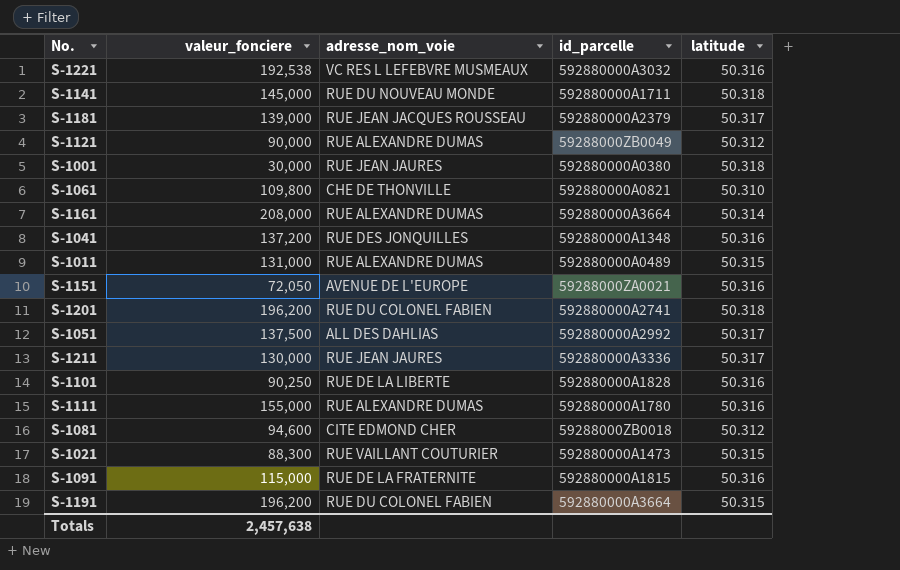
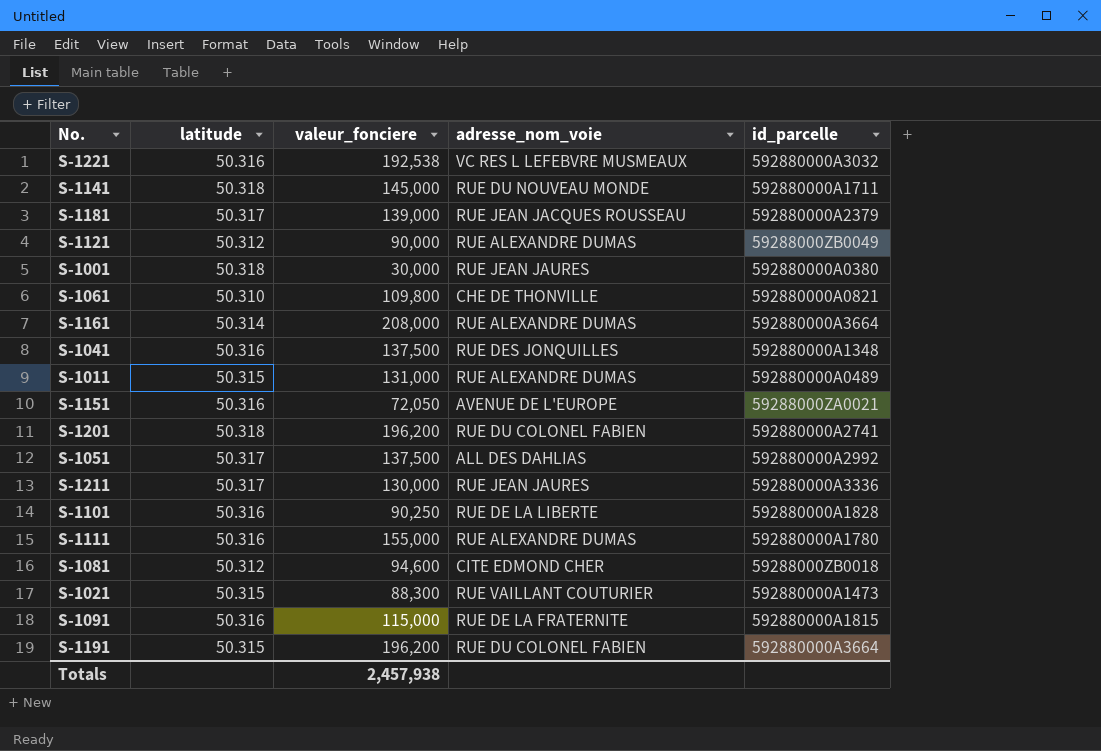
column latitude | position: 5 -> 2
S-1041 | valeur_fonciere: 137,200 -> 137,500
Totals | valeur_fonciere: 2,457,638 -> 2,457,938

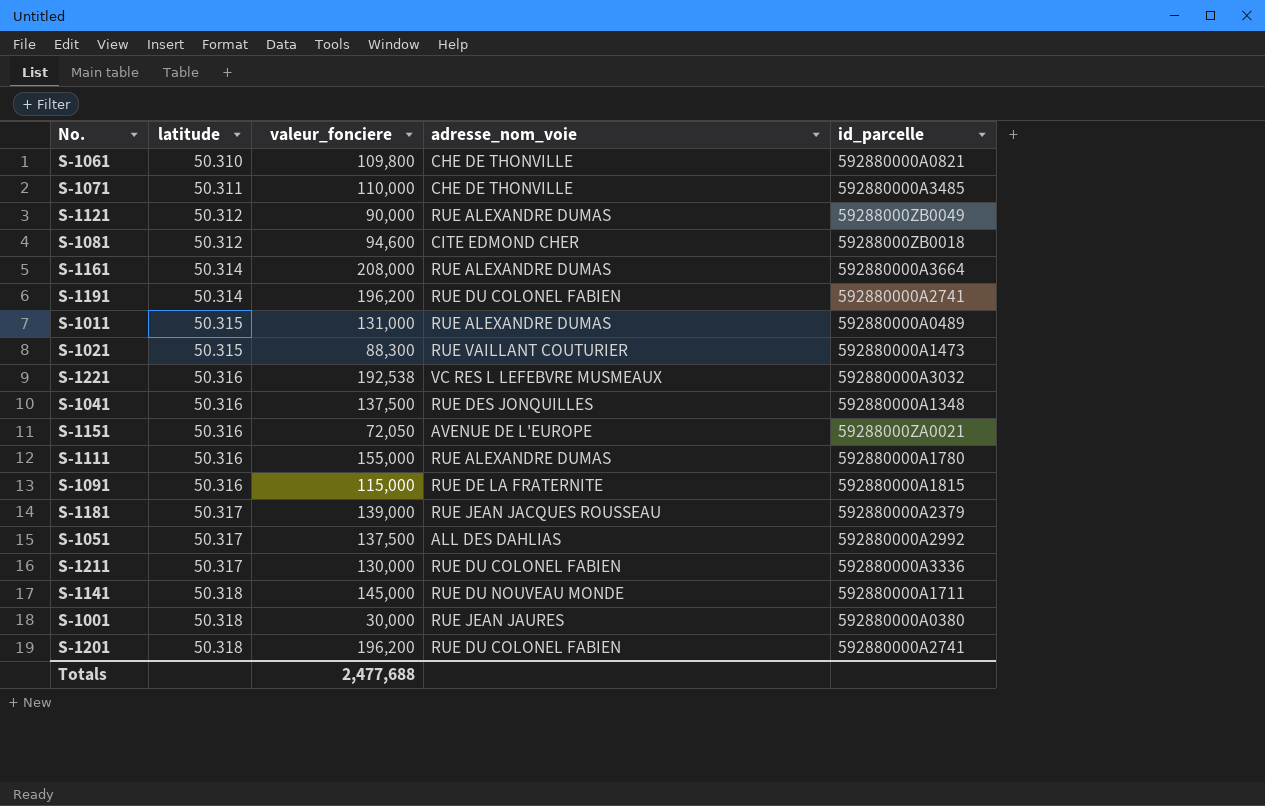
row order: none -> latitude ascending
row S-1101: 50.316 | 90,250 | RUE DE LA LIBERTE | 592880000A1828 -> none
row S-1071: none -> 50.311 | 110,000 | CHE DE THONVILLE | 592880000A3485
S-1191 | latitude: 50.315 -> 50.314
S-1191 | id_parcelle: 592880000A3664 -> 592880000A2741
S-1211 | adresse_nom_voie: RUE JEAN JAURES -> RUE DU COLONEL FABIEN
Totals | valeur_fonciere: 2,457,938 -> 2,477,688

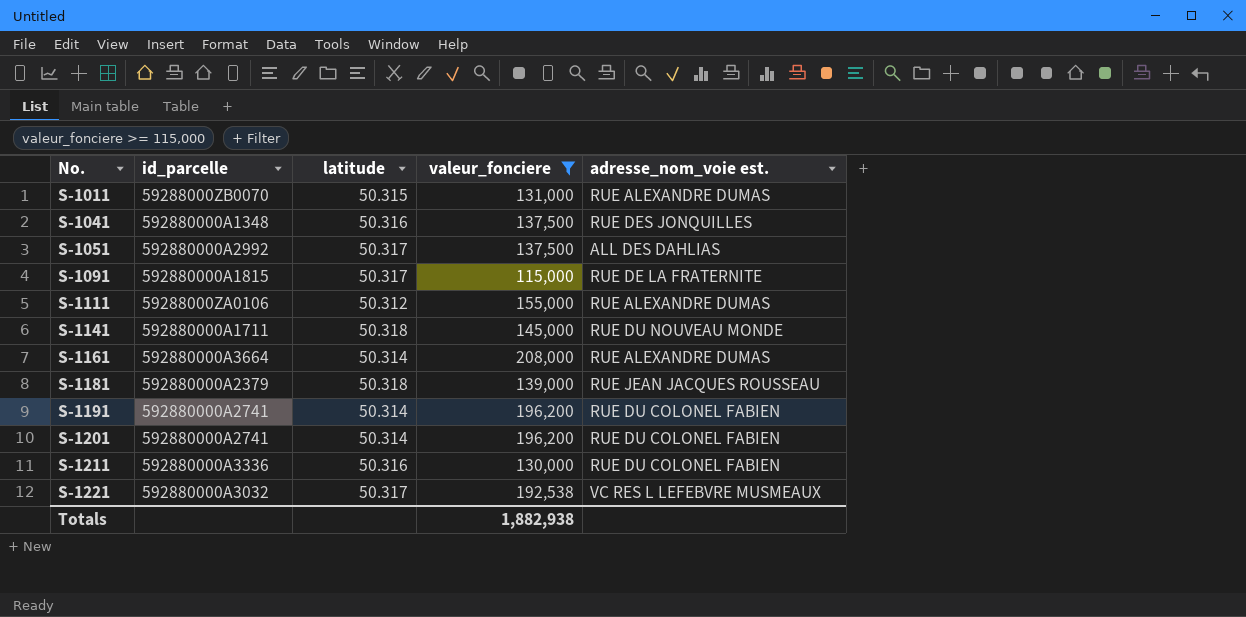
filter: none -> valeur_fonciere >= 115,000
row order: latitude ascending -> No. ascending
column id_parcelle | position: 5 -> 2
column name: adresse_nom_voie -> adresse_nom_voie est.
S-1011 | id_parcelle: 592880000A0489 -> 59288000ZB0070
S-1091 | latitude: 50.316 -> 50.317
S-1111 | id_parcelle: 592880000A1780 -> 59288000ZA0106
S-1111 | latitude: 50.316 -> 50.312
S-1181 | latitude: 50.317 -> 50.318
S-1201 | latitude: 50.318 -> 50.314
S-1211 | latitude: 50.317 -> 50.316
S-1221 | latitude: 50.316 -> 50.317
Totals | valeur_fonciere: 2,477,688 -> 1,882,938

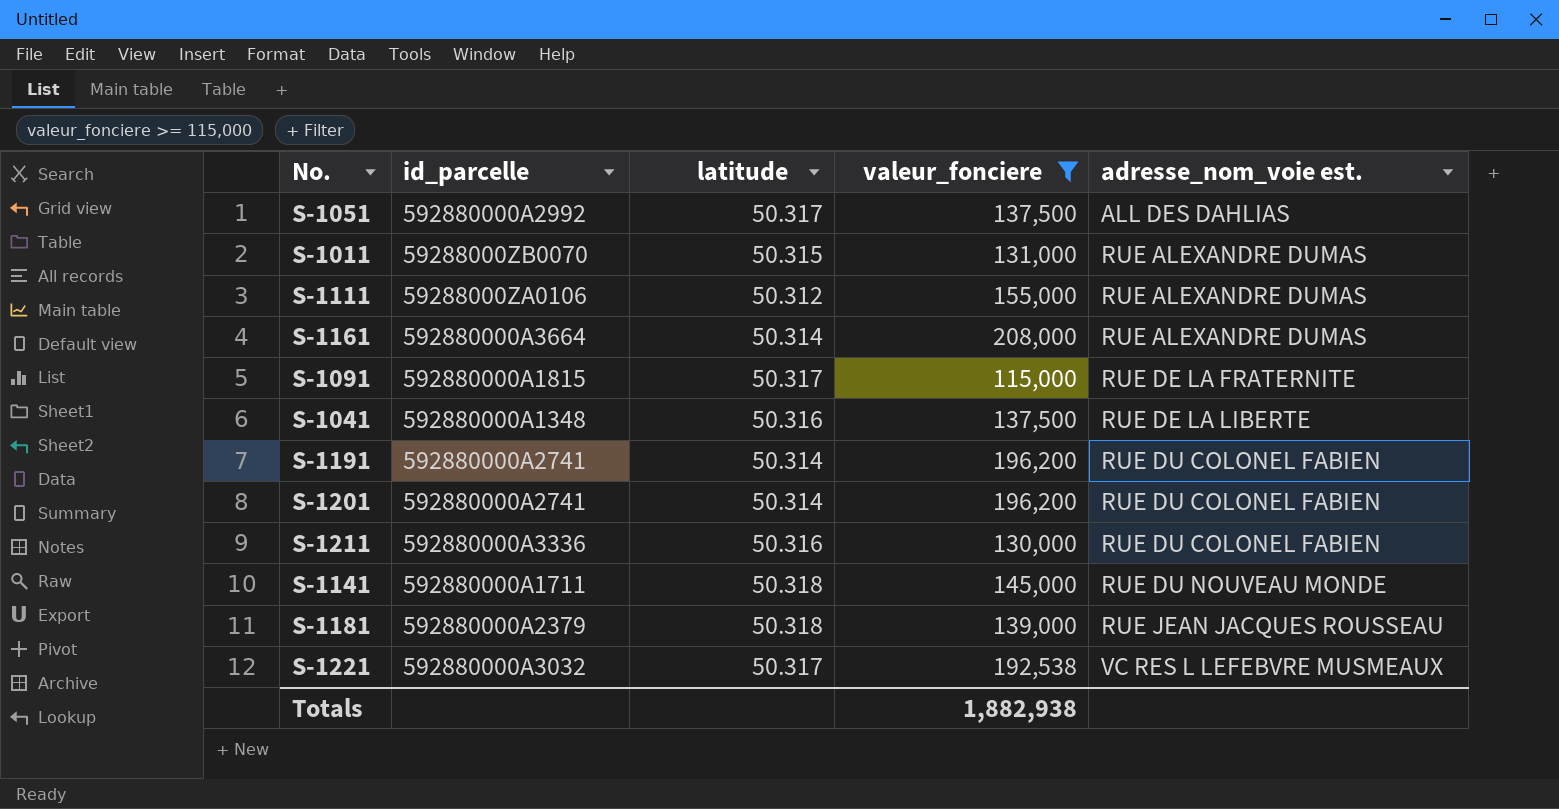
row order: No. ascending -> adresse_nom_voie est. ascending
S-1041 | adresse_nom_voie est.: RUE DES JONQUILLES -> RUE DE LA LIBERTE

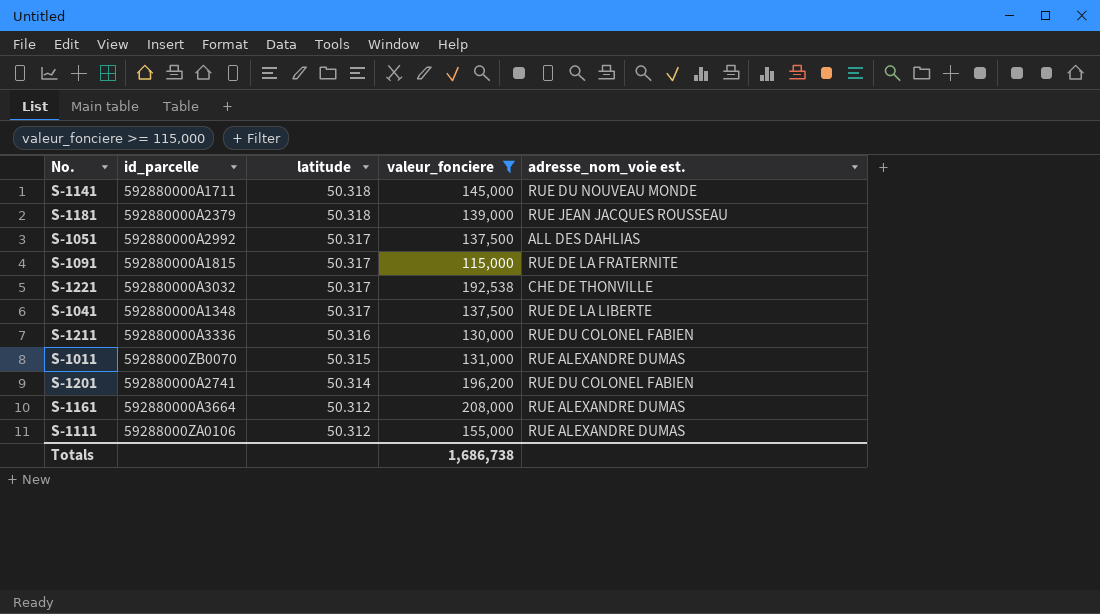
row order: adresse_nom_voie est. ascending -> latitude descending
row S-1191: 592880000A2741 | 50.314 | 196,200 | RUE DU COLONEL FABIEN -> none
S-1221 | adresse_nom_voie est.: VC RES L LEFEBVRE MUSMEAUX -> CHE DE THONVILLE
S-1041 | latitude: 50.316 -> 50.317
S-1161 | latitude: 50.314 -> 50.312
Totals | valeur_fonciere: 1,882,938 -> 1,686,738

